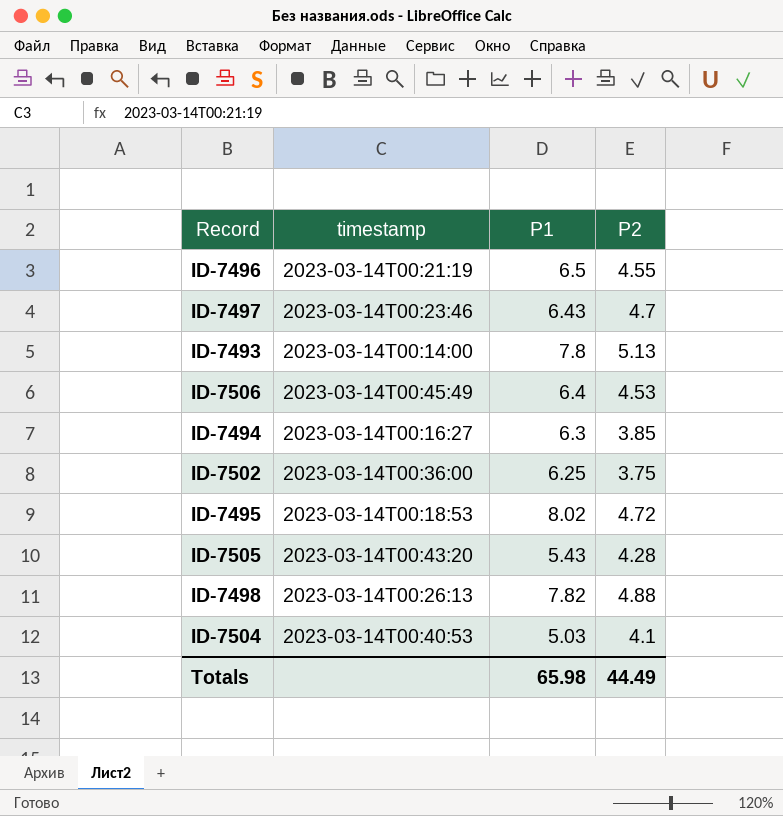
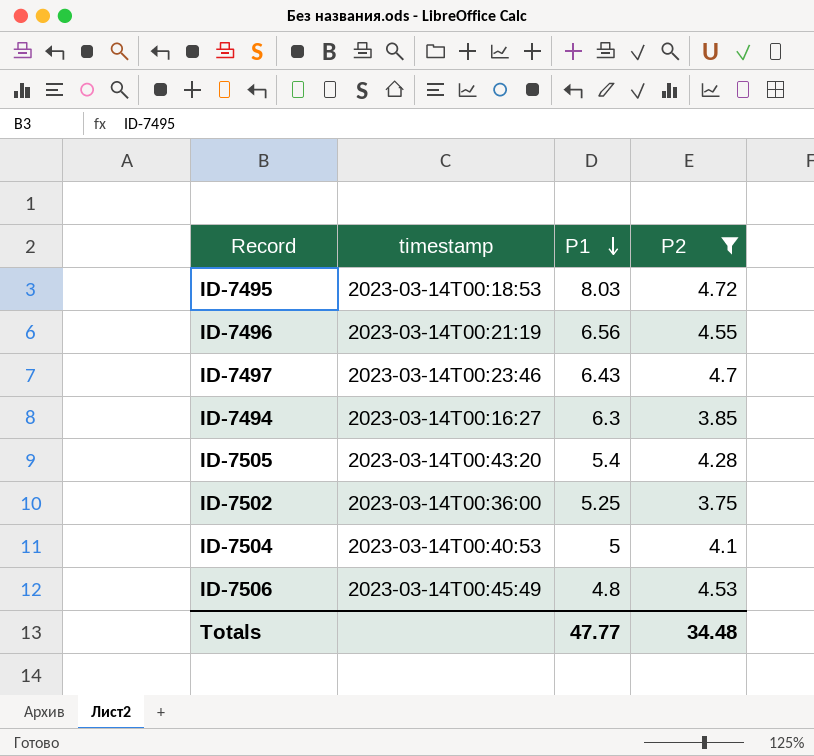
filter: none -> P2 <= 4.72
row order: none -> P1 descending
ID-7495 | P1: 8.02 -> 8.03
ID-7496 | P1: 6.5 -> 6.56
ID-7505 | P1: 5.43 -> 5.4
ID-7502 | P1: 6.25 -> 5.25
ID-7504 | P1: 5.03 -> 5
ID-7506 | P1: 6.4 -> 4.8
Totals | P1: 65.98 -> 47.77
Totals | P2: 44.49 -> 34.48

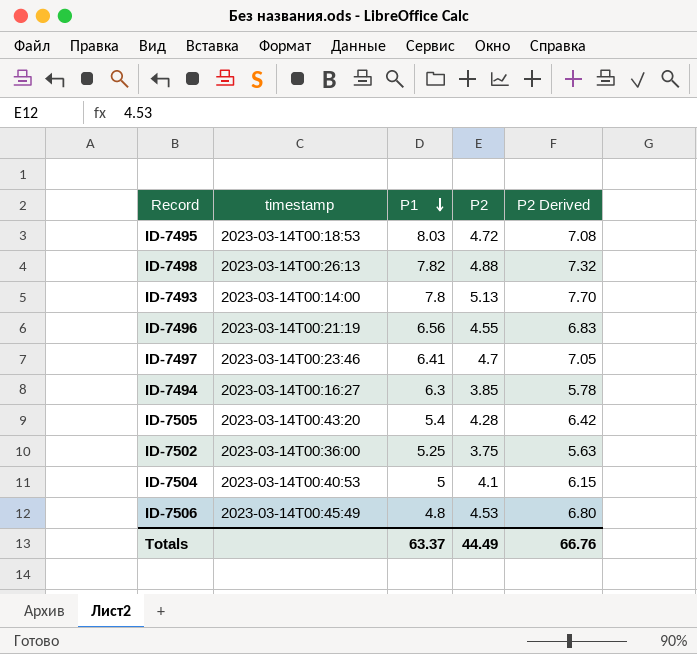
filter: P2 <= 4.72 -> none
column P2 Derived | formula: none -> [P2] * 1.5
ID-7497 | P1: 6.43 -> 6.41
Totals | P1: 47.77 -> 63.37
Totals | P2: 34.48 -> 44.49

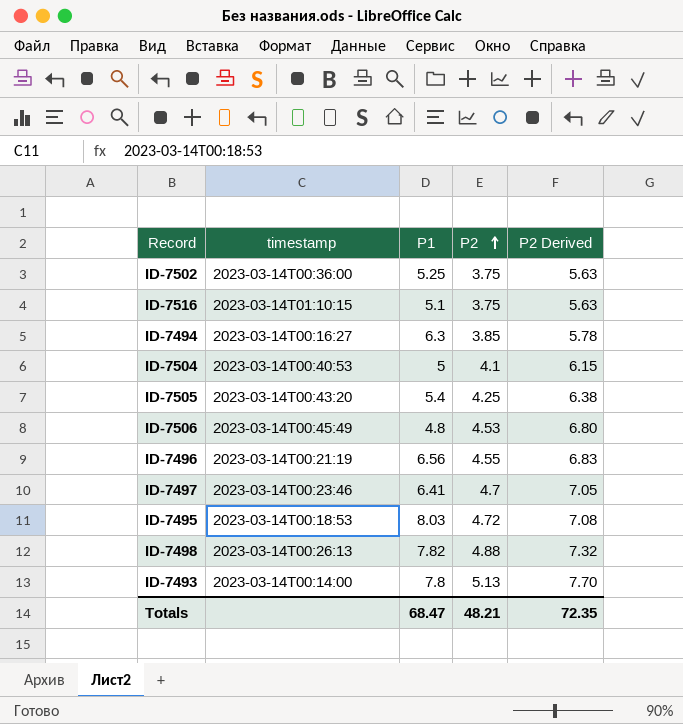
row order: P1 descending -> P2 ascending
row ID-7516: none -> 2023-03-14T01:10:15 | 5.1 | 3.75 | 5.63
ID-7505 | P2: 4.28 -> 4.25
ID-7505 | P2 Derived: 6.42 -> 6.38
Totals | P1: 63.37 -> 68.47
Totals | P2: 44.49 -> 48.21
Totals | P2 Derived: 66.76 -> 72.35

